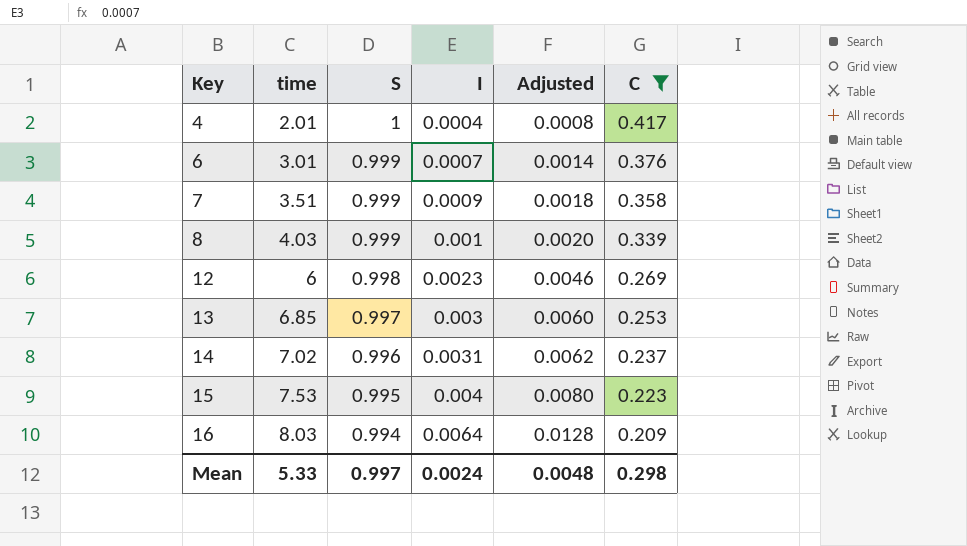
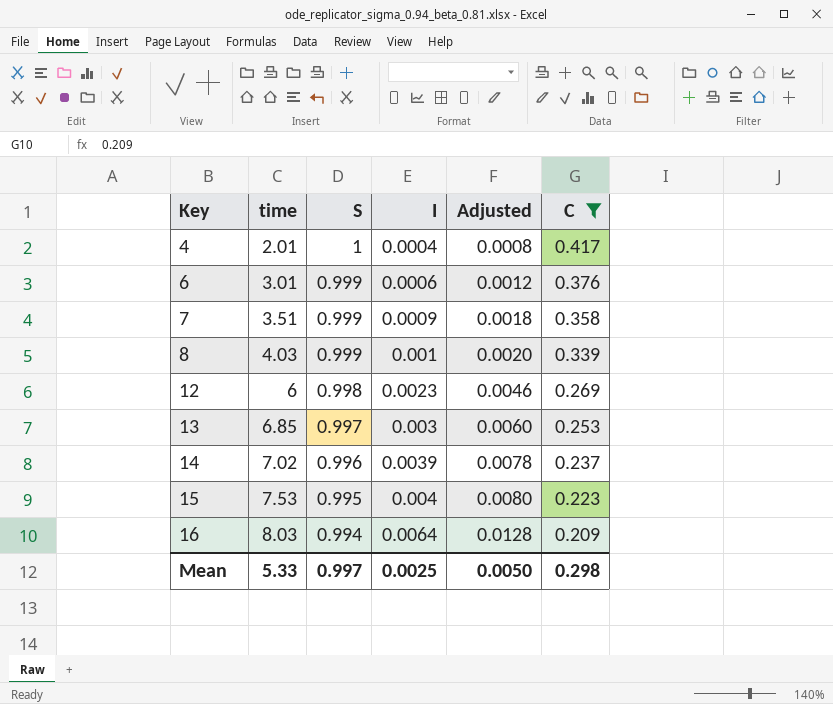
6 | I: 0.0007 -> 0.0006
6 | Adjusted: 0.0014 -> 0.0012
14 | I: 0.0031 -> 0.0039
14 | Adjusted: 0.0062 -> 0.0078
Mean | I: 0.0024 -> 0.0025
Mean | Adjusted: 0.0048 -> 0.0050

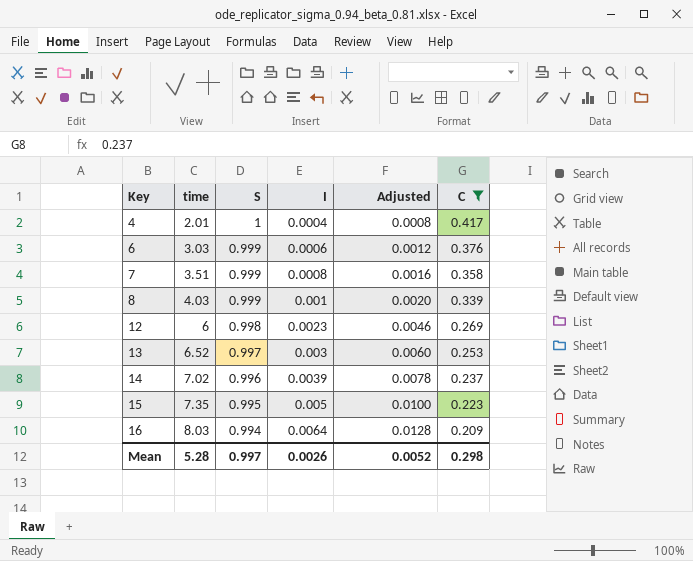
6 | time: 3.01 -> 3.03
7 | I: 0.0009 -> 0.0008
7 | Adjusted: 0.0018 -> 0.0016
13 | time: 6.85 -> 6.52
15 | time: 7.53 -> 7.35
15 | I: 0.004 -> 0.005
15 | Adjusted: 0.0080 -> 0.0100
Mean | time: 5.33 -> 5.28
Mean | I: 0.0025 -> 0.0026
Mean | Adjusted: 0.0050 -> 0.0052

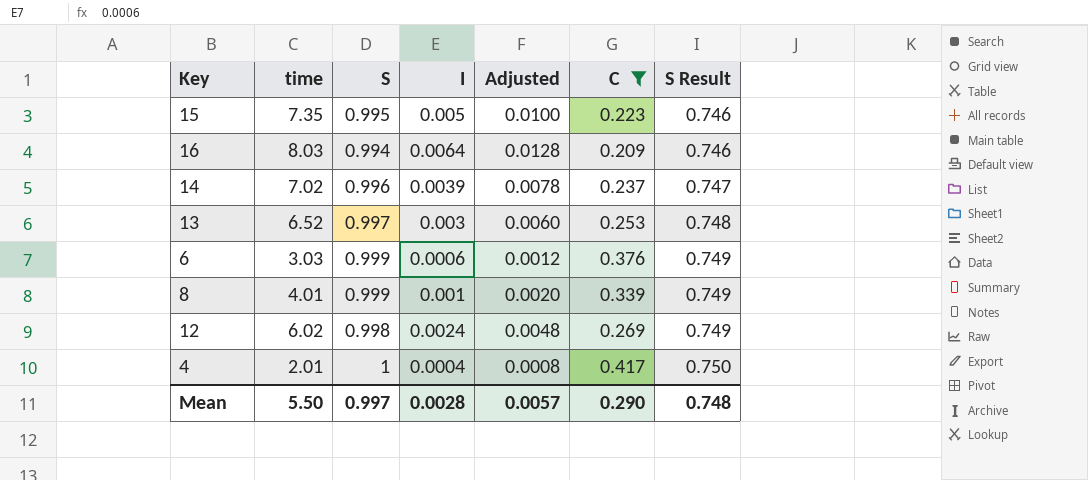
row order: Key ascending -> S Result ascending
column S Result | formula: none -> [S] * 0.75
row 7: 3.51 | 0.999 | 0.0008 | 0.0016 | 0.358 -> none
8 | time: 4.03 -> 4.01
12 | time: 6 -> 6.02
12 | I: 0.0023 -> 0.0024
12 | Adjusted: 0.0046 -> 0.0048
Mean | time: 5.28 -> 5.50
Mean | I: 0.0026 -> 0.0028
Mean | Adjusted: 0.0052 -> 0.0057
Mean | C: 0.298 -> 0.290

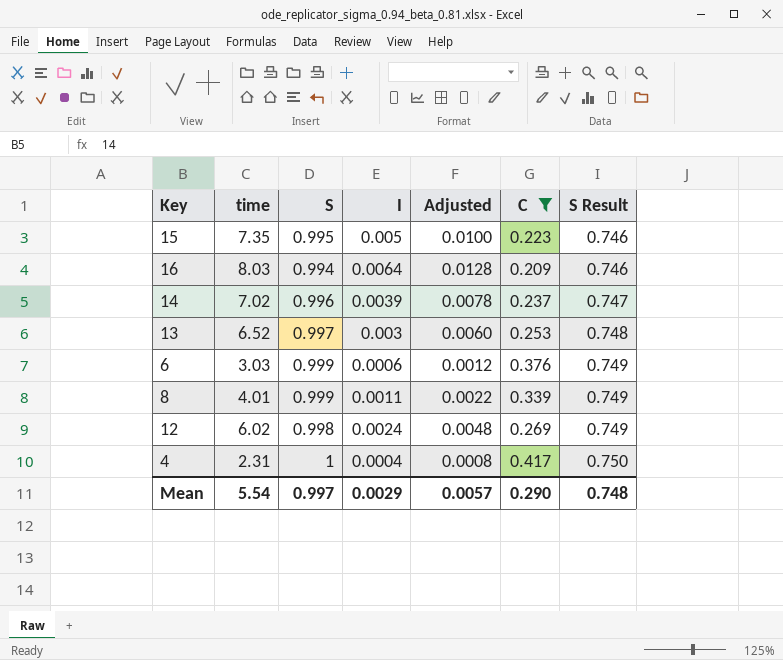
8 | I: 0.001 -> 0.0011
8 | Adjusted: 0.0020 -> 0.0022
4 | time: 2.01 -> 2.31
Mean | time: 5.50 -> 5.54
Mean | I: 0.0028 -> 0.0029

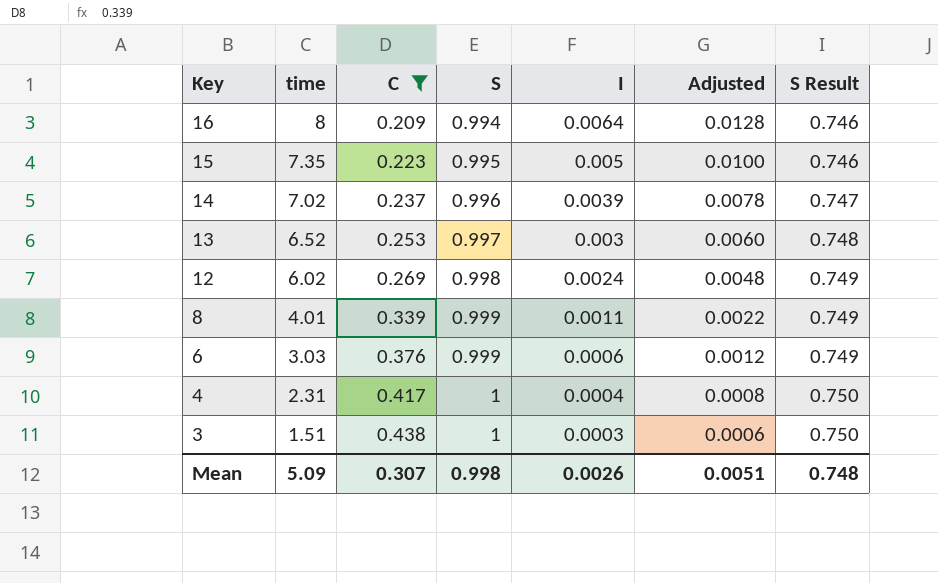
row order: S Result ascending -> Key descending
column C | position: 6 -> 3
16 | time: 8.03 -> 8
row 3: none -> 1.51 | 0.438 | 1 | 0.0003 | 0.0006 | 0.750
Mean | time: 5.54 -> 5.09
Mean | C: 0.290 -> 0.307
Mean | S: 0.997 -> 0.998
Mean | I: 0.0029 -> 0.0026
Mean | Adjusted: 0.0057 -> 0.0051

